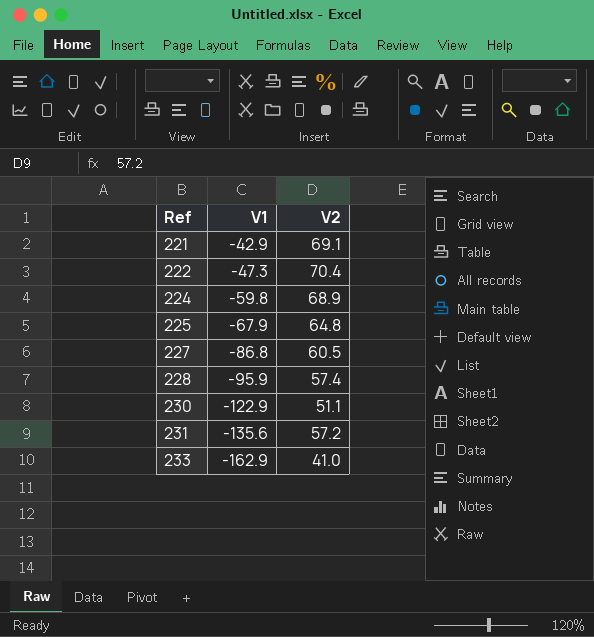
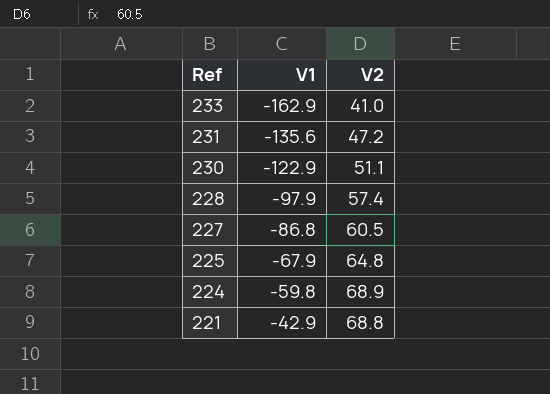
row order: Ref ascending -> Ref descending
row 222: -47.3 | 70.4 -> none
231 | V2: 57.2 -> 47.2
228 | V1: -95.9 -> -97.9
221 | V2: 69.1 -> 68.8

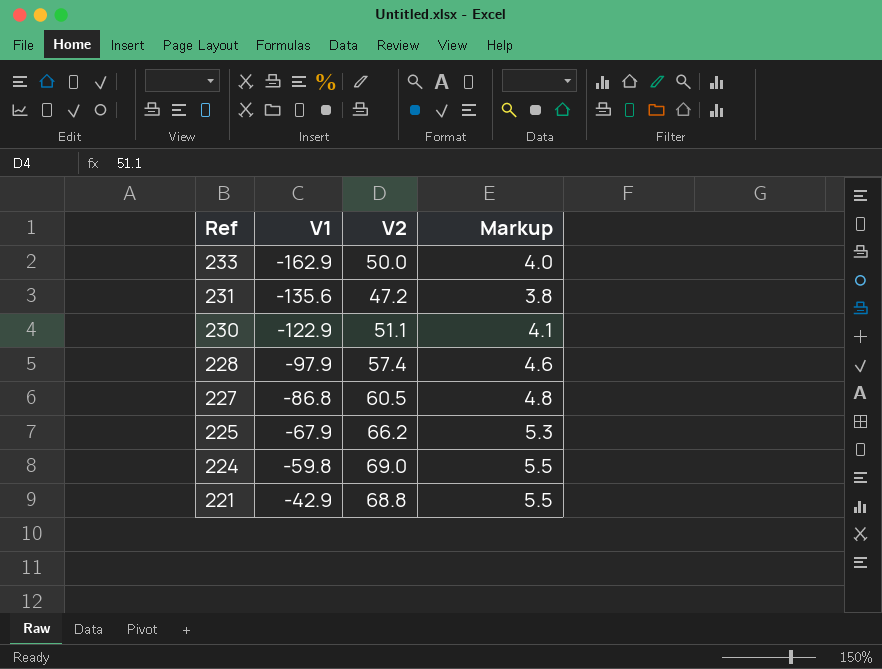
column Markup | formula: none -> [V2] * 0.08
233 | V2: 41.0 -> 50.0
225 | V2: 64.8 -> 66.2
224 | V2: 68.9 -> 69.0

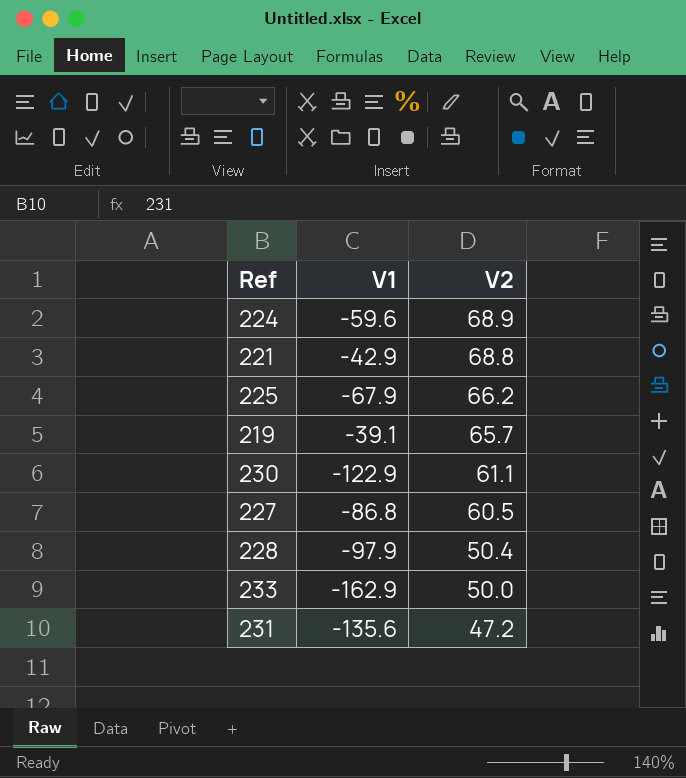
row order: Ref descending -> V2 descending
column Markup | formula: [V2] * 0.08 -> none
224 | V1: -59.8 -> -59.6
224 | V2: 69.0 -> 68.9
row 219: none -> -39.1 | 65.7
230 | V2: 51.1 -> 61.1
228 | V2: 57.4 -> 50.4

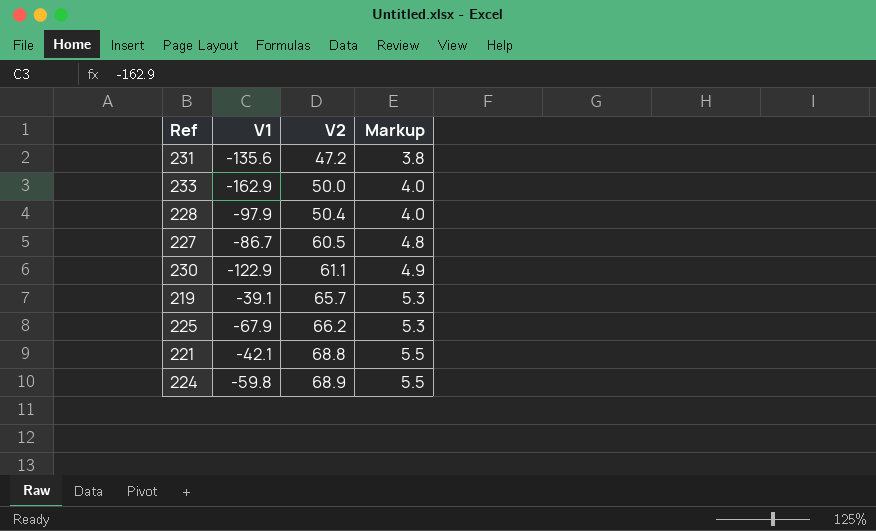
row order: V2 descending -> V2 ascending
column Markup | formula: none -> [V2] * 0.08
227 | V1: -86.8 -> -86.7
221 | V1: -42.9 -> -42.1
224 | V1: -59.6 -> -59.8

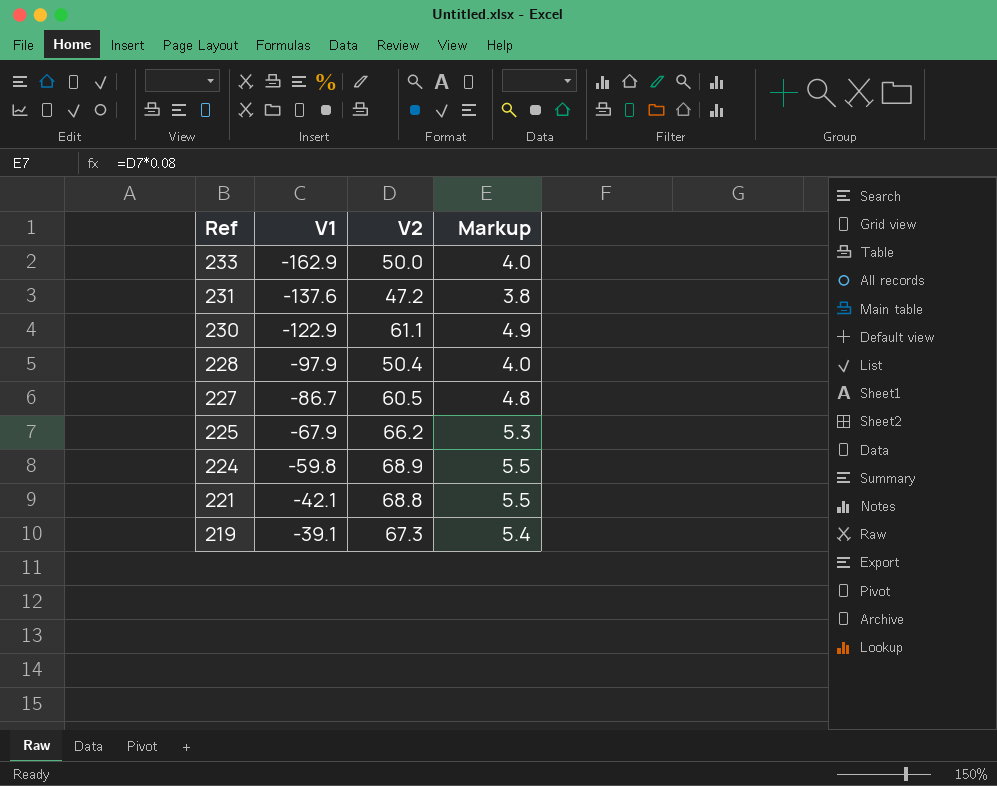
row order: V2 ascending -> Ref descending
231 | V1: -135.6 -> -137.6
219 | V2: 65.7 -> 67.3
219 | Markup: 5.3 -> 5.4

